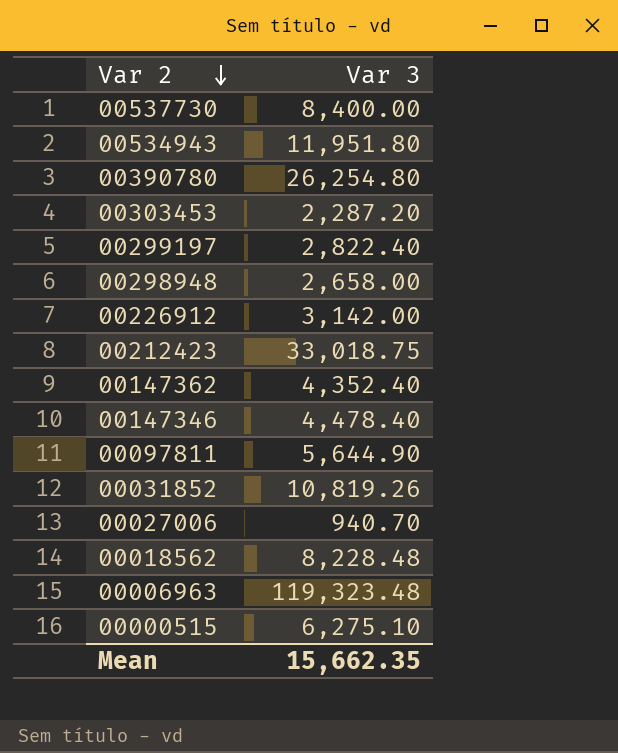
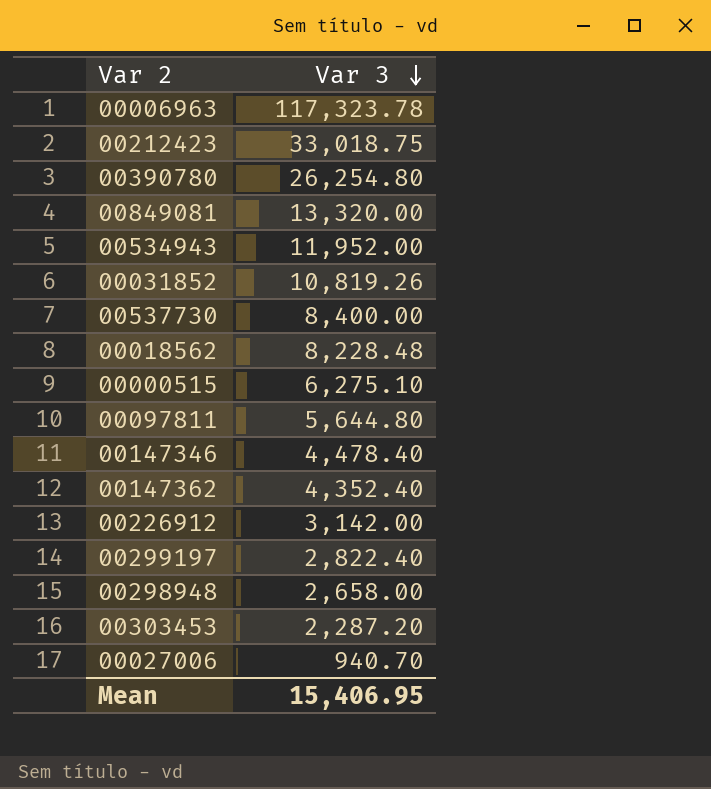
row order: Var 2 descending -> Var 3 descending
00006963 | Var 3: 119,323.48 -> 117,323.78
row 00849081: none -> 13,320.00
00534943 | Var 3: 11,951.80 -> 11,952.00
00097811 | Var 3: 5,644.90 -> 5,644.80
Mean | Var 3: 15,662.35 -> 15,406.95

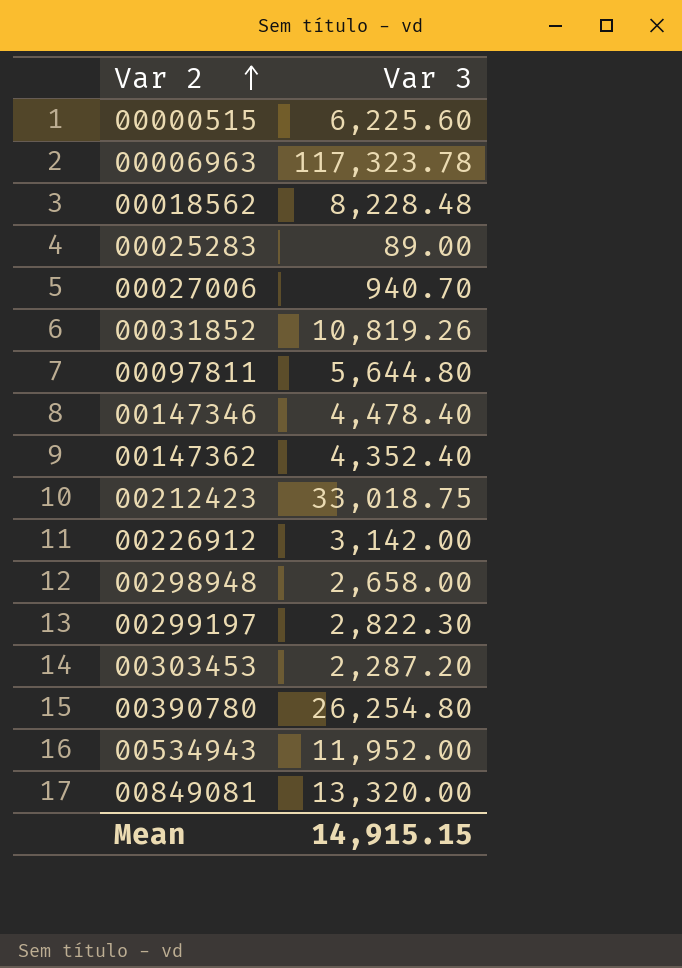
row order: Var 3 descending -> Var 2 ascending
row 00537730: 8,400.00 -> none
00000515 | Var 3: 6,275.10 -> 6,225.60
row 00025283: none -> 89.00
00299197 | Var 3: 2,822.40 -> 2,822.30
Mean | Var 3: 15,406.95 -> 14,915.15

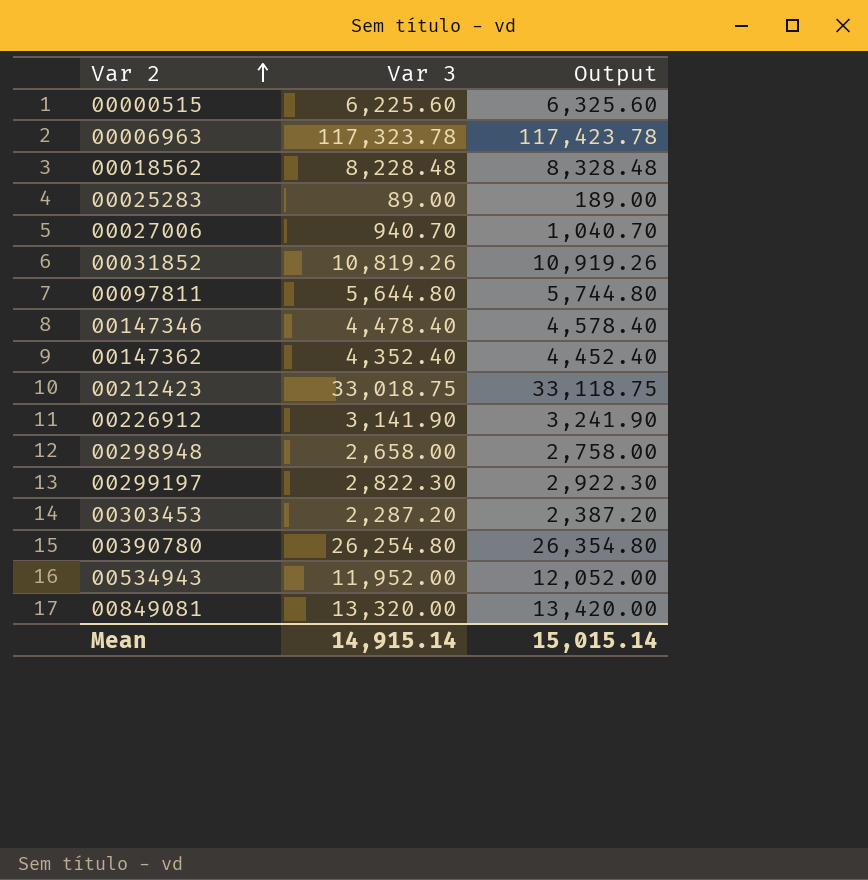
column Output | formula: none -> [Var 3] + 100
00226912 | Var 3: 3,142.00 -> 3,141.90
Mean | Var 3: 14,915.15 -> 14,915.14

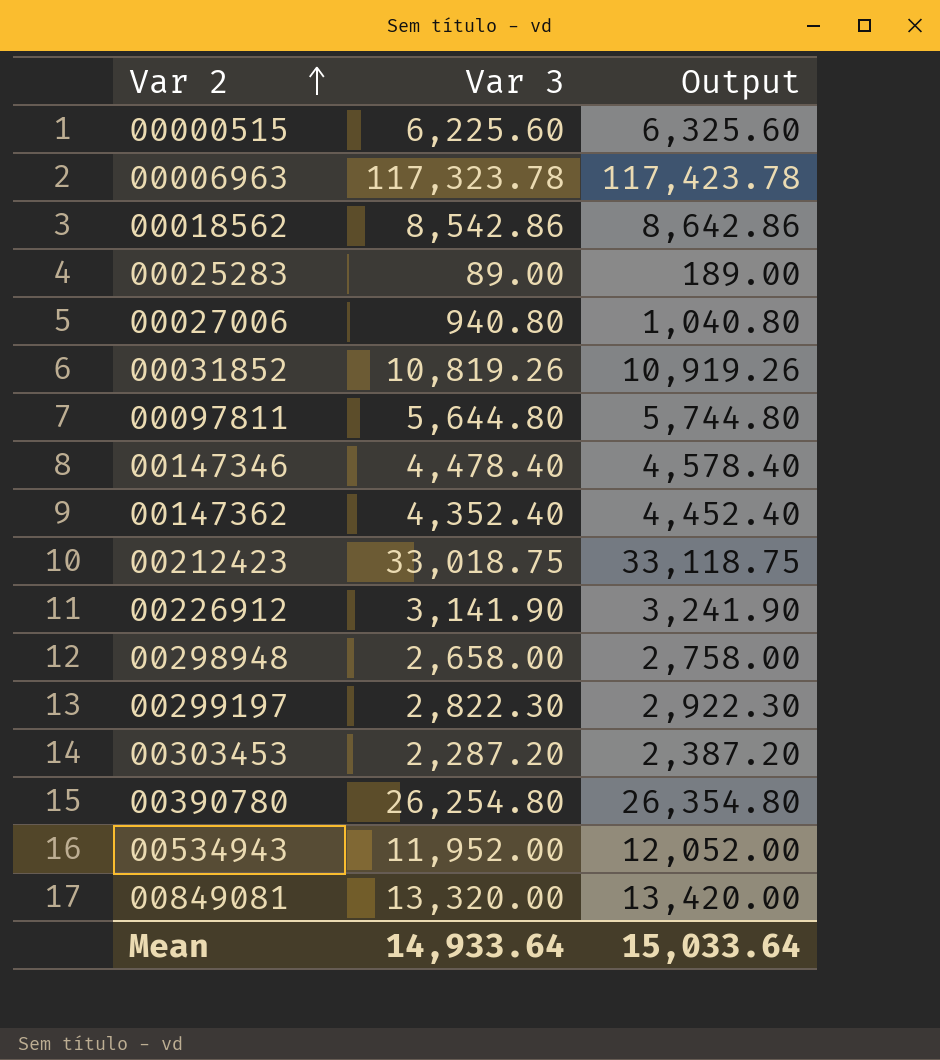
00018562 | Var 3: 8,228.48 -> 8,542.86
00018562 | Output: 8,328.48 -> 8,642.86
00027006 | Var 3: 940.70 -> 940.80
00027006 | Output: 1,040.70 -> 1,040.80
Mean | Var 3: 14,915.14 -> 14,933.64
Mean | Output: 15,015.14 -> 15,033.64

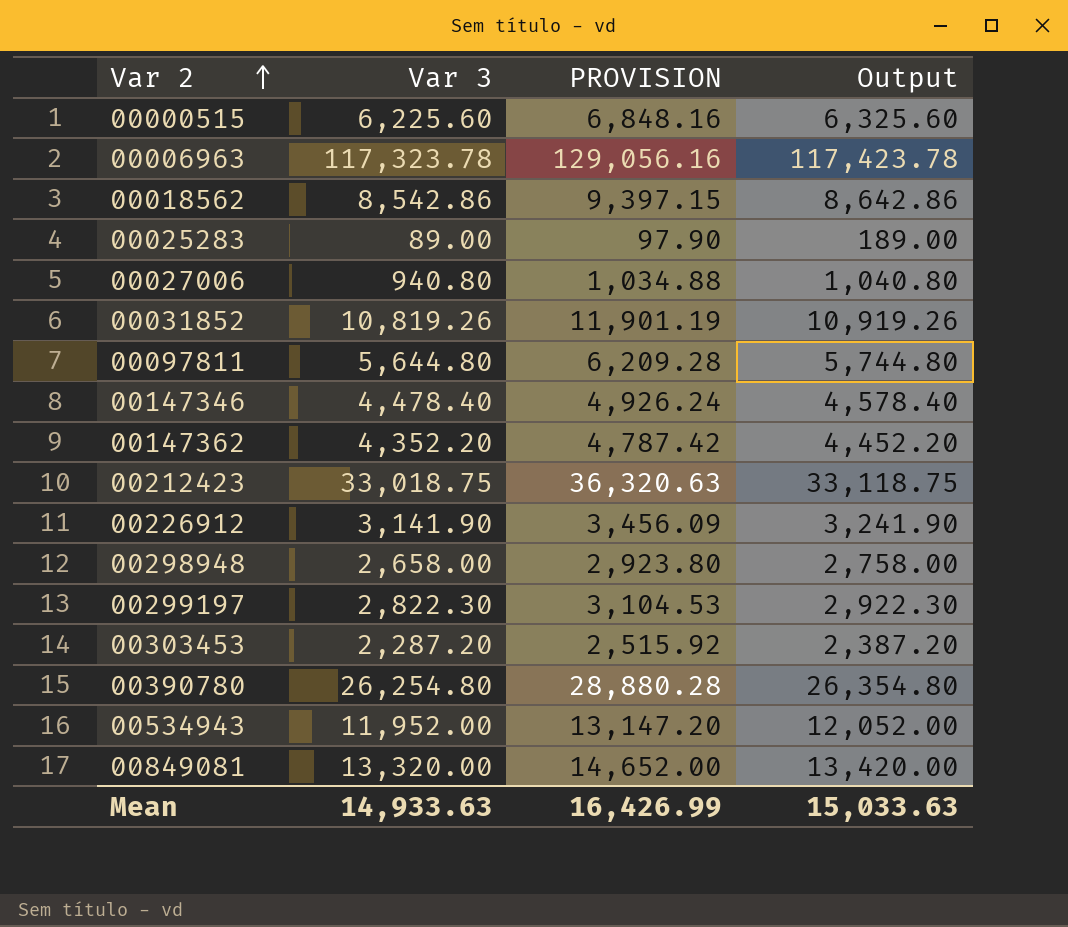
column PROVISION | formula: none -> [Var 3] * 1.1
00147362 | Var 3: 4,352.40 -> 4,352.20
00147362 | Output: 4,452.40 -> 4,452.20
Mean | Var 3: 14,933.64 -> 14,933.63
Mean | Output: 15,033.64 -> 15,033.63

